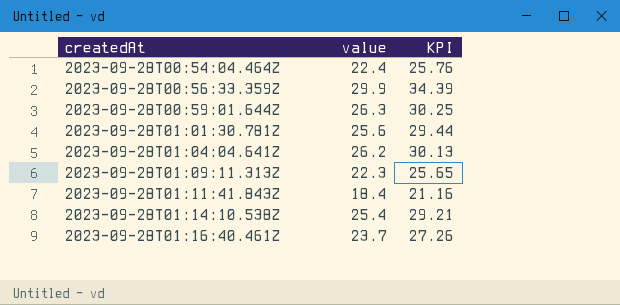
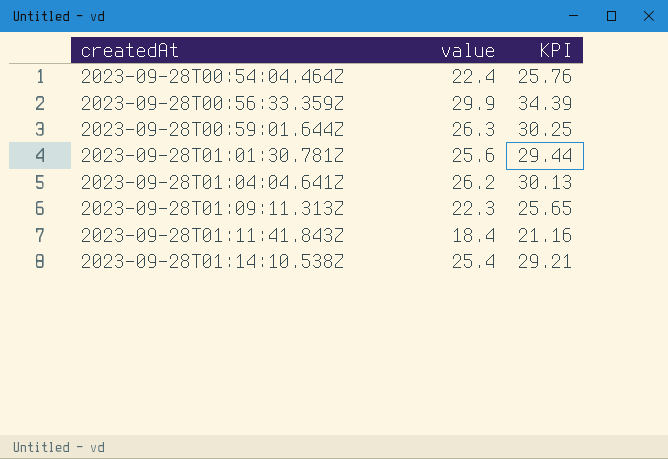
row 2023-09-28T01:16:40.461Z: 23.7 | 27.26 -> none

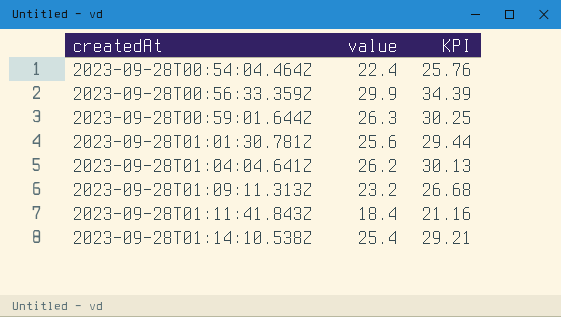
2023-09-28T01:09:11.313Z | value: 22.3 -> 23.2
2023-09-28T01:09:11.313Z | KPI: 25.65 -> 26.68

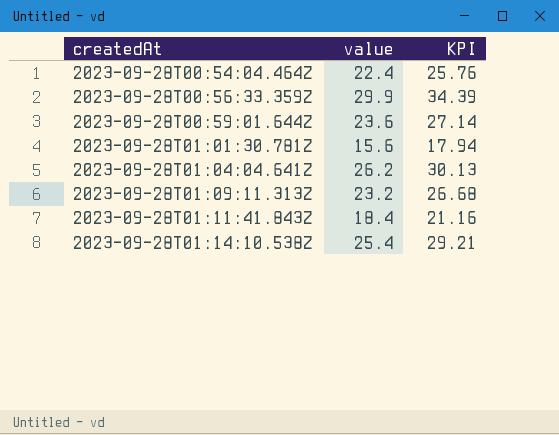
2023-09-28T00:59:01.644Z | value: 26.3 -> 23.6
2023-09-28T00:59:01.644Z | KPI: 30.25 -> 27.14
2023-09-28T01:01:30.781Z | value: 25.6 -> 15.6
2023-09-28T01:01:30.781Z | KPI: 29.44 -> 17.94

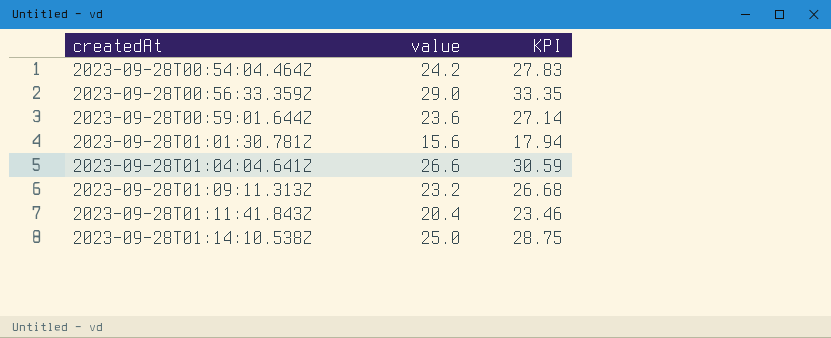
2023-09-28T00:54:04.464Z | value: 22.4 -> 24.2
2023-09-28T00:54:04.464Z | KPI: 25.76 -> 27.83
2023-09-28T00:56:33.359Z | value: 29.9 -> 29.0
2023-09-28T00:56:33.359Z | KPI: 34.39 -> 33.35
2023-09-28T01:04:04.641Z | value: 26.2 -> 26.6
2023-09-28T01:04:04.641Z | KPI: 30.13 -> 30.59
2023-09-28T01:11:41.843Z | value: 18.4 -> 20.4
2023-09-28T01:11:41.843Z | KPI: 21.16 -> 23.46
2023-09-28T01:14:10.538Z | value: 25.4 -> 25.0
2023-09-28T01:14:10.538Z | KPI: 29.21 -> 28.75

